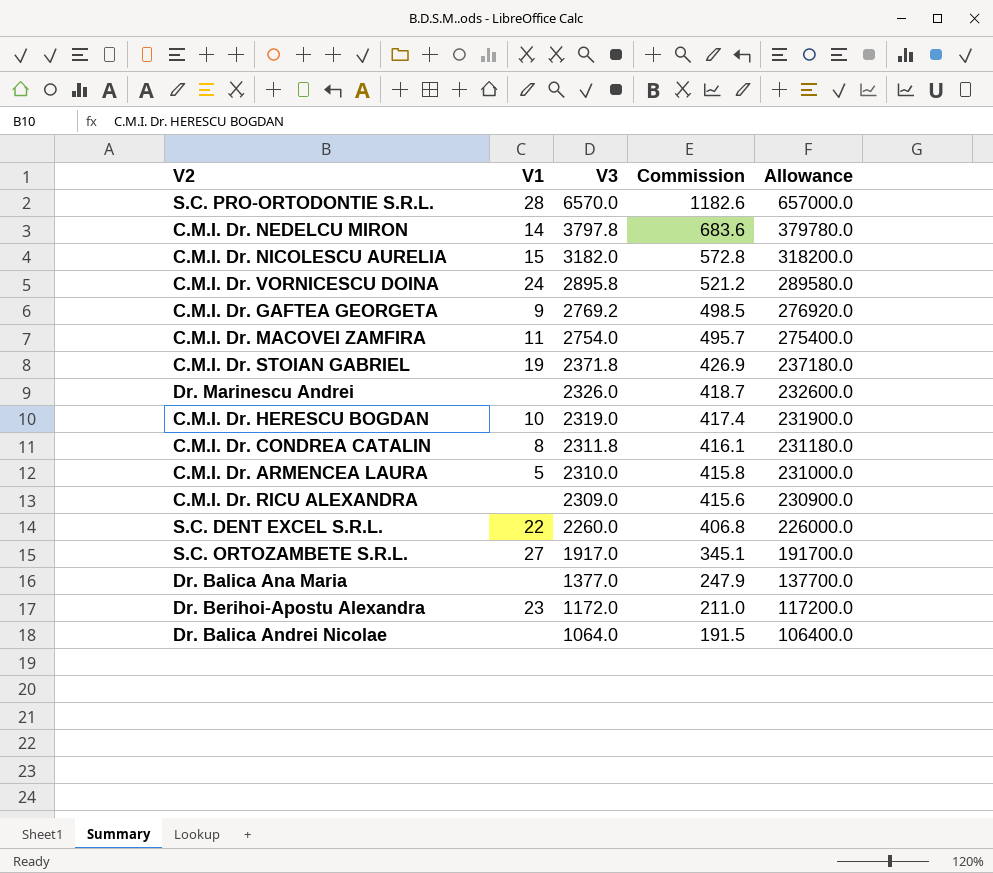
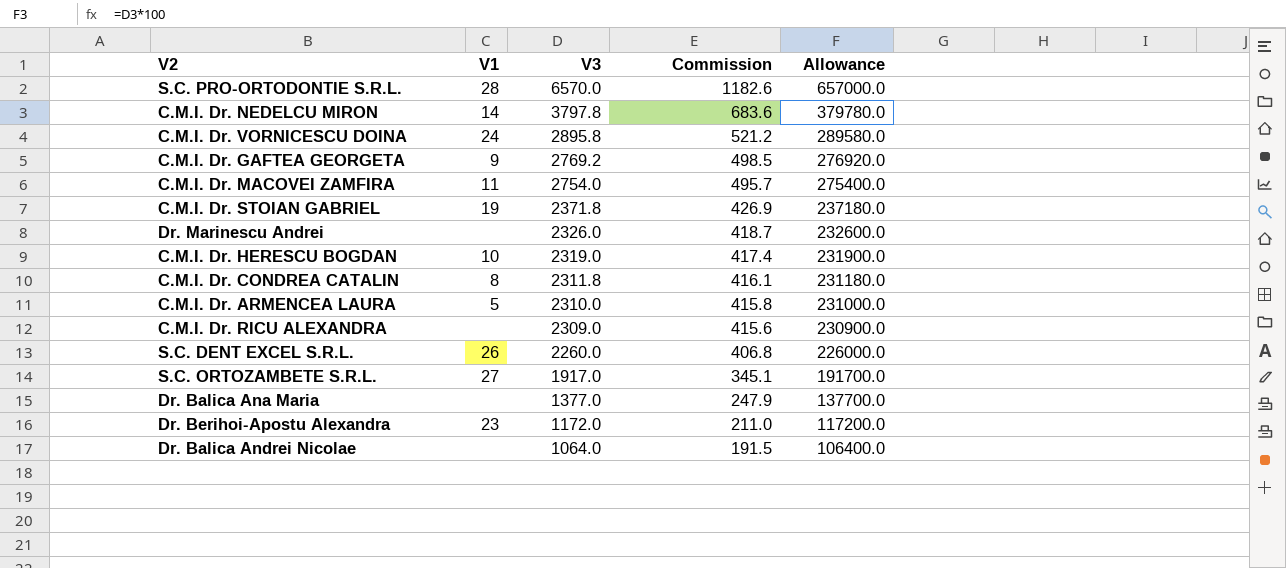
row C.M.I. Dr. NICOLESCU AURELIA: 15 | 3182.0 | 572.8 | 318200.0 -> none
S.C. DENT EXCEL S.R.L. | V1: 22 -> 26

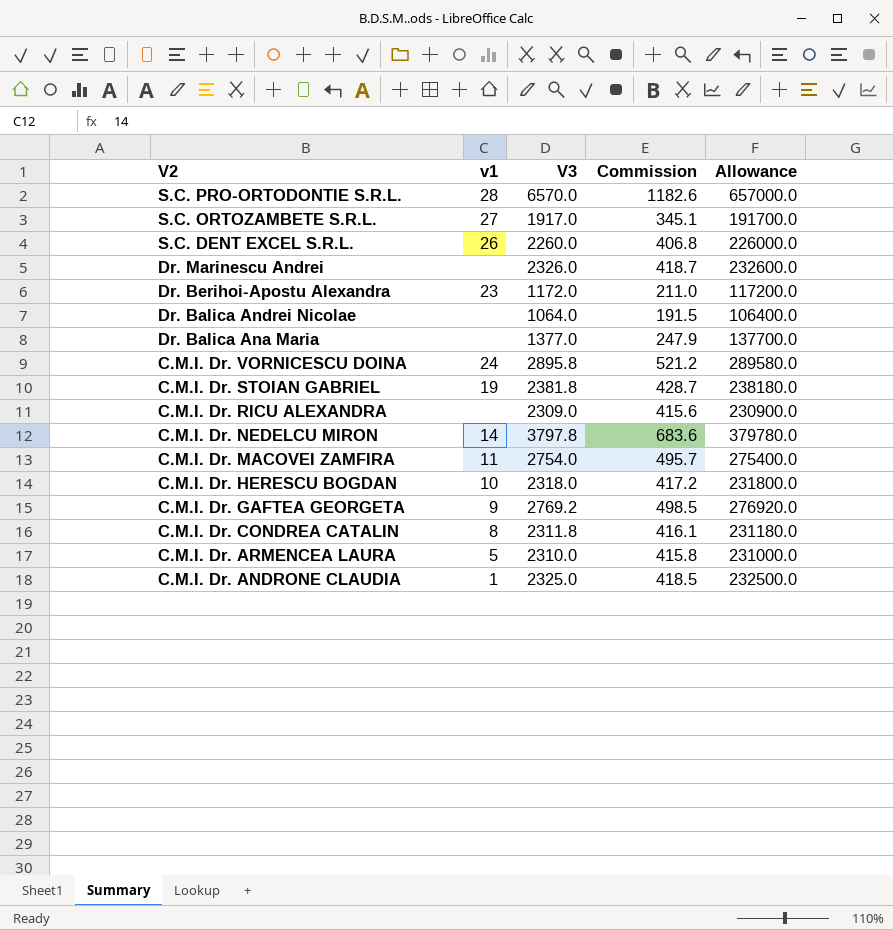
row order: V3 descending -> V2 descending
column name: V1 -> v1
C.M.I. Dr. STOIAN GABRIEL | V3: 2371.8 -> 2381.8
C.M.I. Dr. STOIAN GABRIEL | Commission: 426.9 -> 428.7
C.M.I. Dr. STOIAN GABRIEL | Allowance: 237180.0 -> 238180.0
C.M.I. Dr. HERESCU BOGDAN | V3: 2319.0 -> 2318.0
C.M.I. Dr. HERESCU BOGDAN | Commission: 417.4 -> 417.2
C.M.I. Dr. HERESCU BOGDAN | Allowance: 231900.0 -> 231800.0
row C.M.I. Dr. ANDRONE CLAUDIA: none -> 1 | 2325.0 | 418.5 | 232500.0

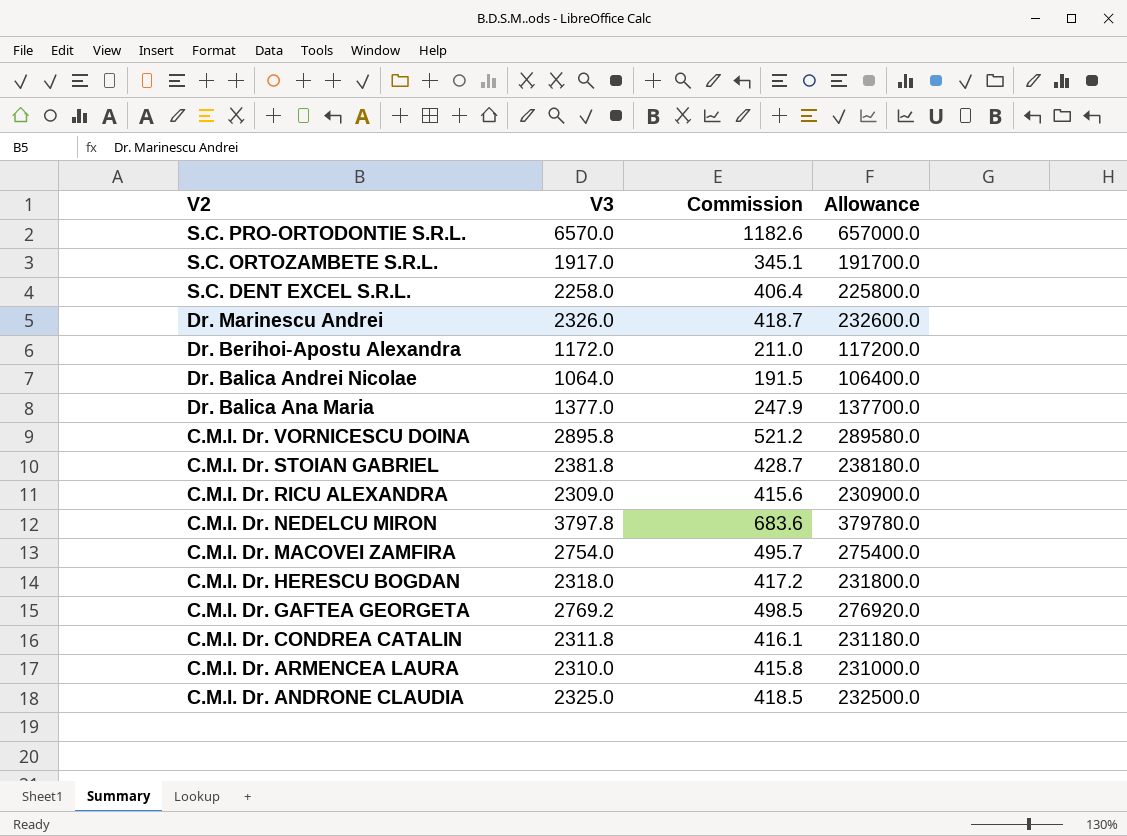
column v1 | position: 2 -> none
S.C. DENT EXCEL S.R.L. | V3: 2260.0 -> 2258.0
S.C. DENT EXCEL S.R.L. | Commission: 406.8 -> 406.4
S.C. DENT EXCEL S.R.L. | Allowance: 226000.0 -> 225800.0

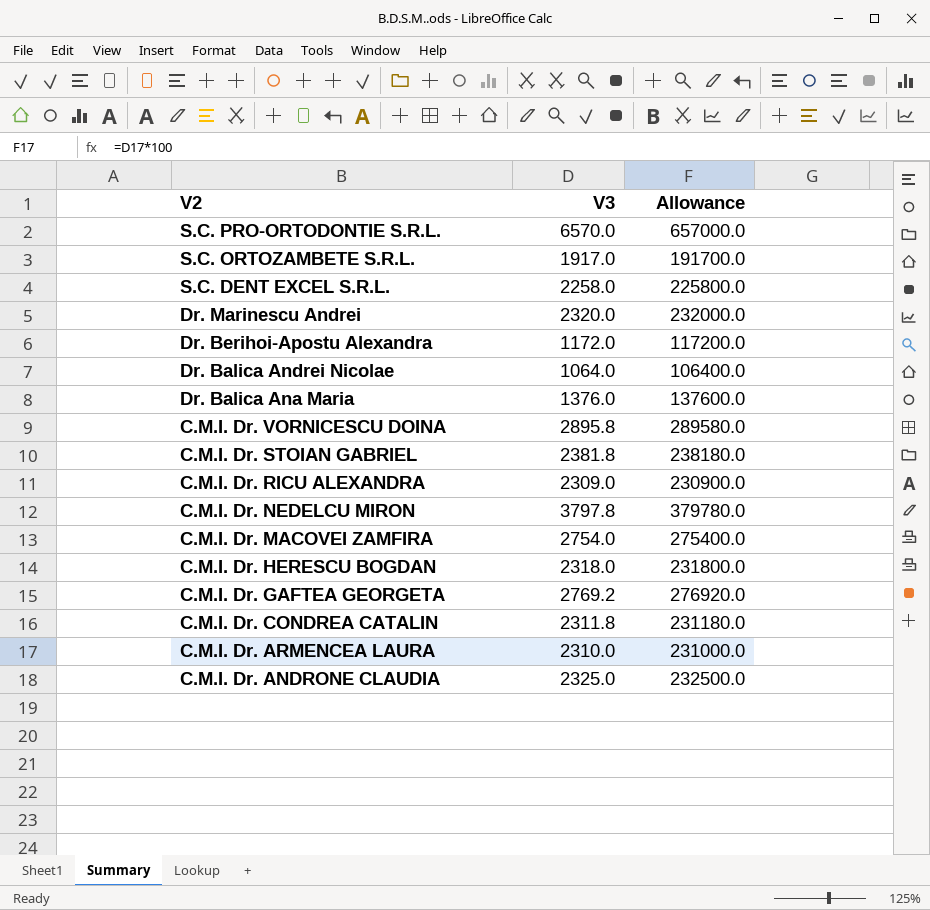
column Commission | formula: [V3] * 0.18 -> none
Dr. Marinescu Andrei | V3: 2326.0 -> 2320.0
Dr. Marinescu Andrei | Allowance: 232600.0 -> 232000.0
Dr. Balica Ana Maria | V3: 1377.0 -> 1376.0
Dr. Balica Ana Maria | Allowance: 137700.0 -> 137600.0

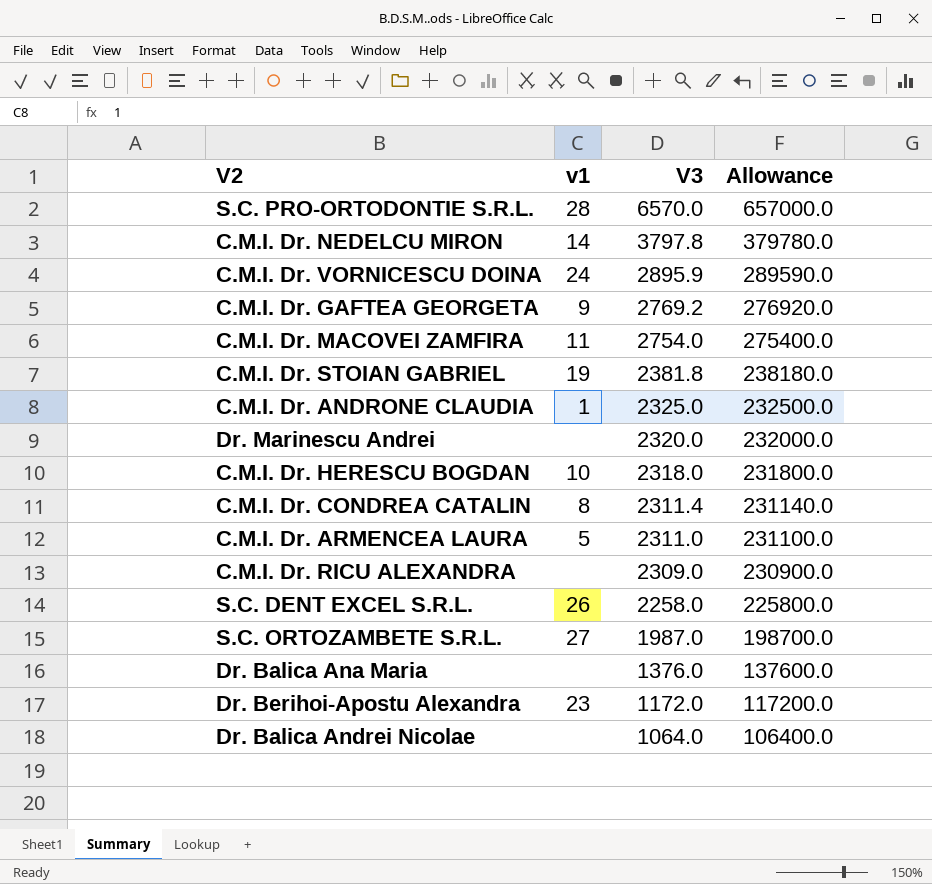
row order: V2 descending -> V3 descending
column v1 | position: none -> 2
C.M.I. Dr. VORNICESCU DOINA | V3: 2895.8 -> 2895.9
C.M.I. Dr. VORNICESCU DOINA | Allowance: 289580.0 -> 289590.0
C.M.I. Dr. CONDREA CATALIN | V3: 2311.8 -> 2311.4
C.M.I. Dr. CONDREA CATALIN | Allowance: 231180.0 -> 231140.0
C.M.I. Dr. ARMENCEA LAURA | V3: 2310.0 -> 2311.0
C.M.I. Dr. ARMENCEA LAURA | Allowance: 231000.0 -> 231100.0
S.C. ORTOZAMBETE S.R.L. | V3: 1917.0 -> 1987.0
S.C. ORTOZAMBETE S.R.L. | Allowance: 191700.0 -> 198700.0

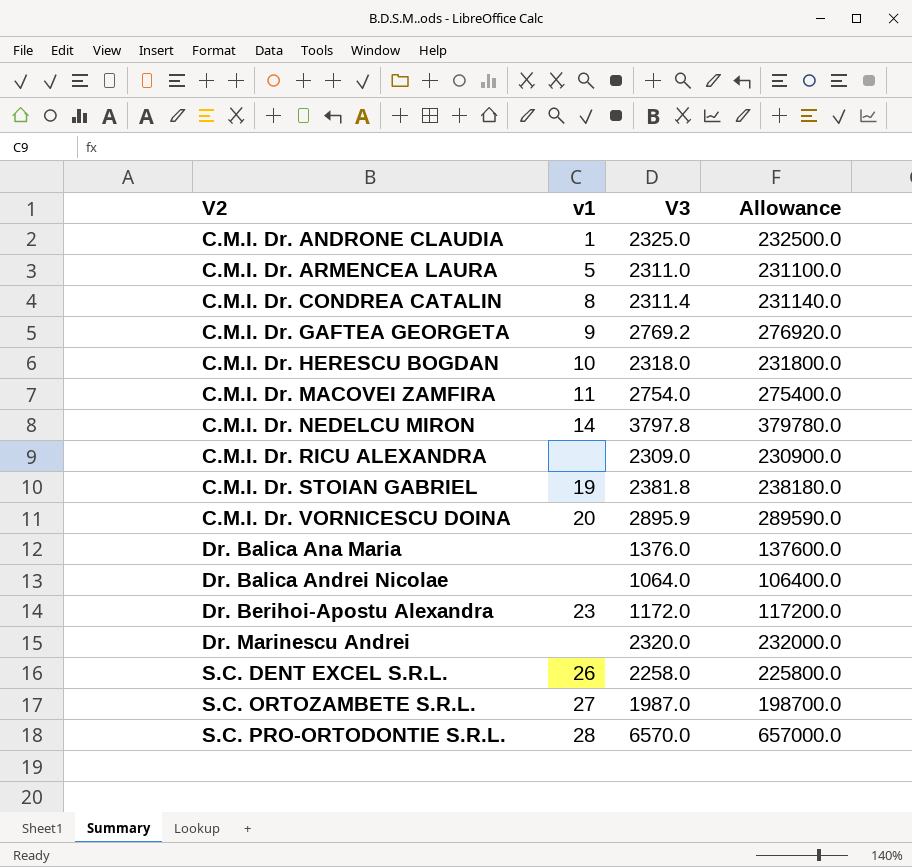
row order: V3 descending -> V2 ascending
C.M.I. Dr. VORNICESCU DOINA | v1: 24 -> 20

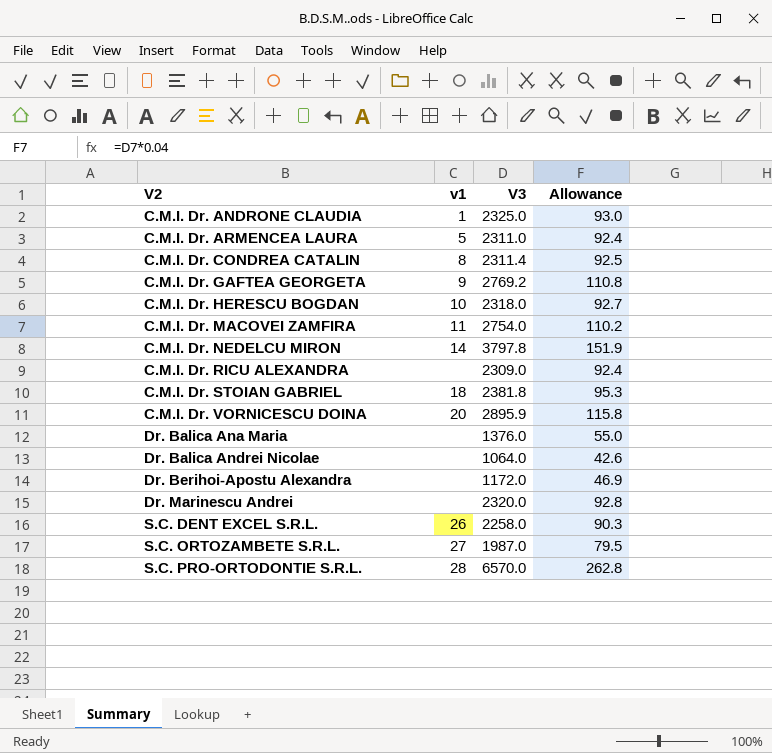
column Allowance | formula: [V3] * 100 -> [V3] * 0.04
C.M.I. Dr. STOIAN GABRIEL | v1: 19 -> 18
Dr. Berihoi-Apostu Alexandra | v1: 23 -> none

